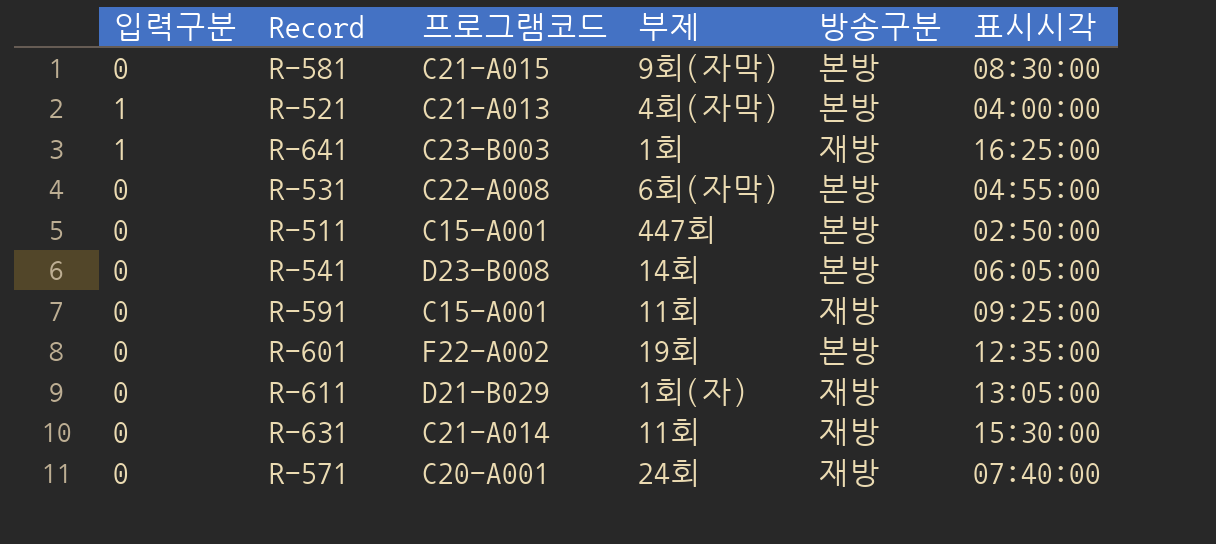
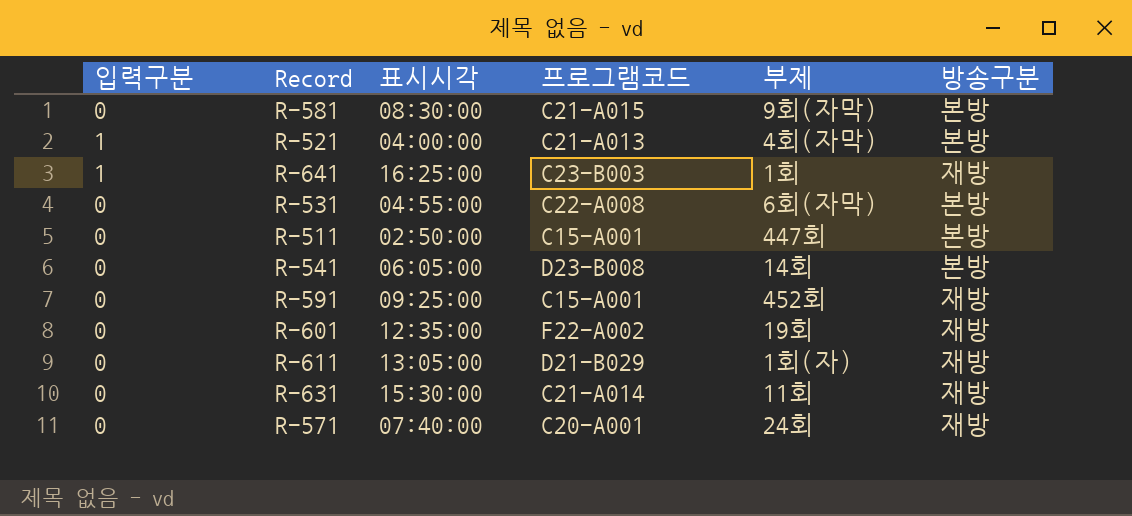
column 표시시각 | position: 6 -> 3
R-591 | 부제: 11회 -> 452회
R-601 | 방송구분: 본방 -> 재방

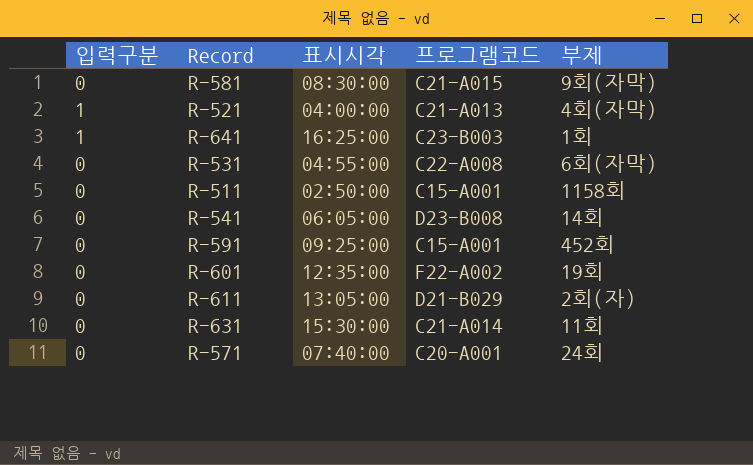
column 방송구분 | position: 6 -> none
R-511 | 부제: 447회 -> 1158회
R-611 | 부제: 1회(자) -> 2회(자)

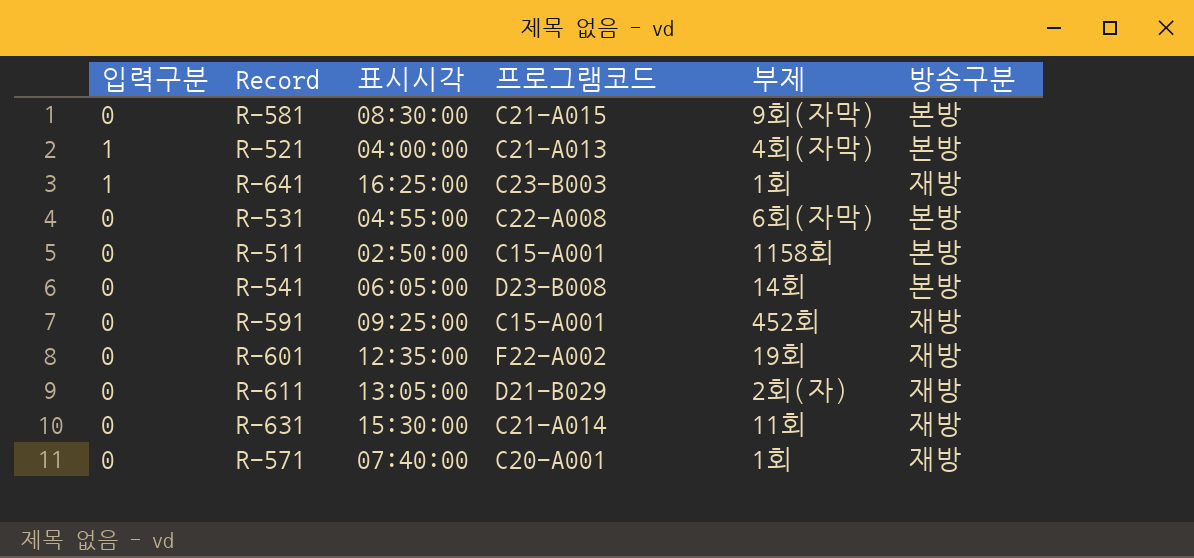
column 방송구분 | position: none -> 6
R-571 | 부제: 24회 -> 1회

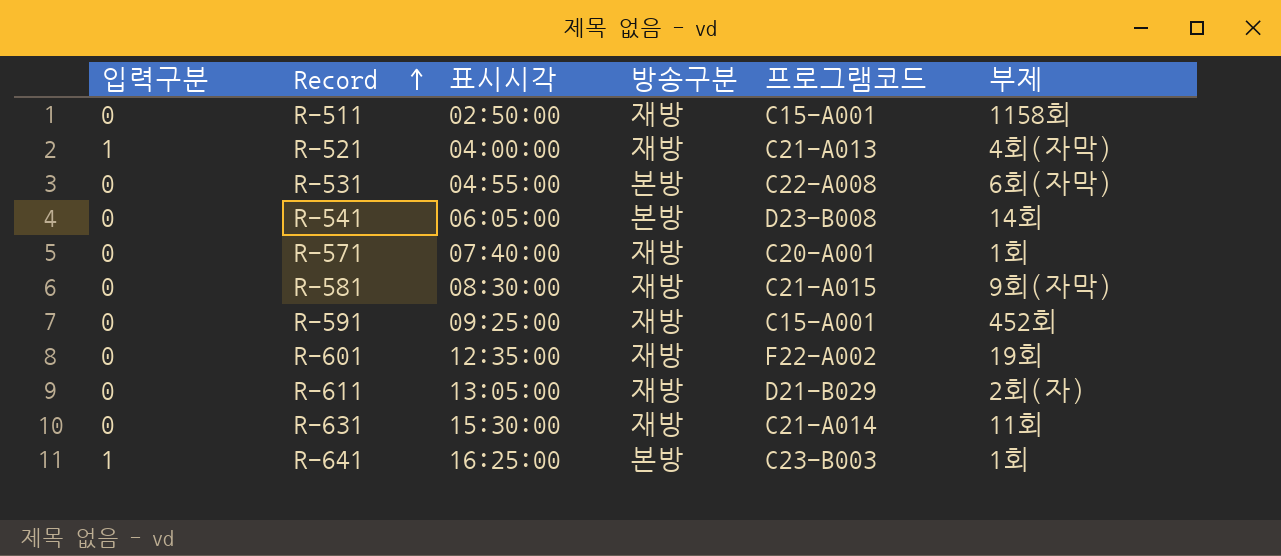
row order: none -> Record ascending
column 방송구분 | position: 6 -> 4
R-511 | 방송구분: 본방 -> 재방
R-521 | 방송구분: 본방 -> 재방
R-581 | 방송구분: 본방 -> 재방
R-641 | 방송구분: 재방 -> 본방

